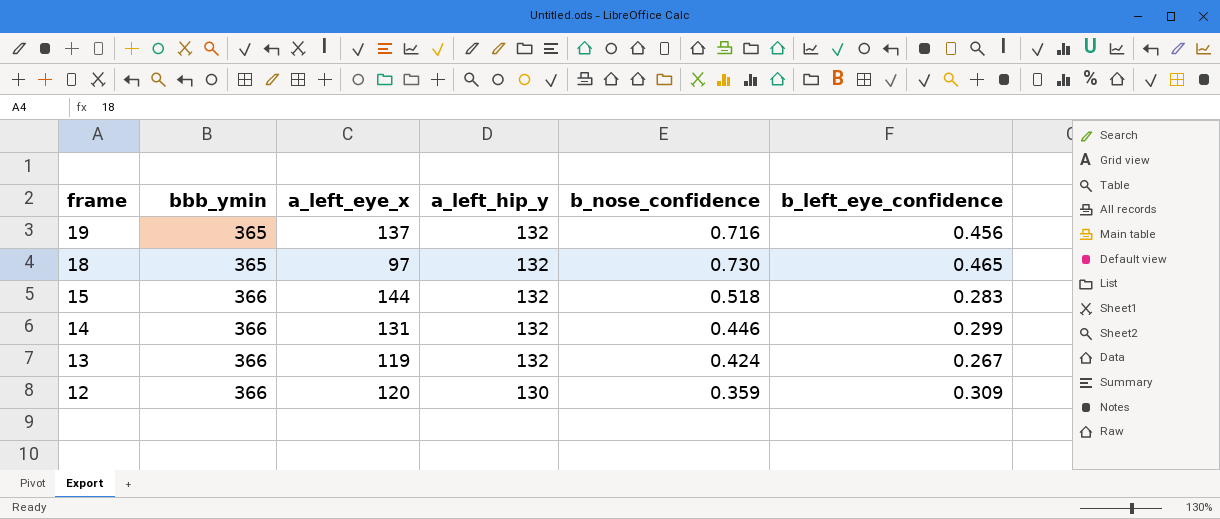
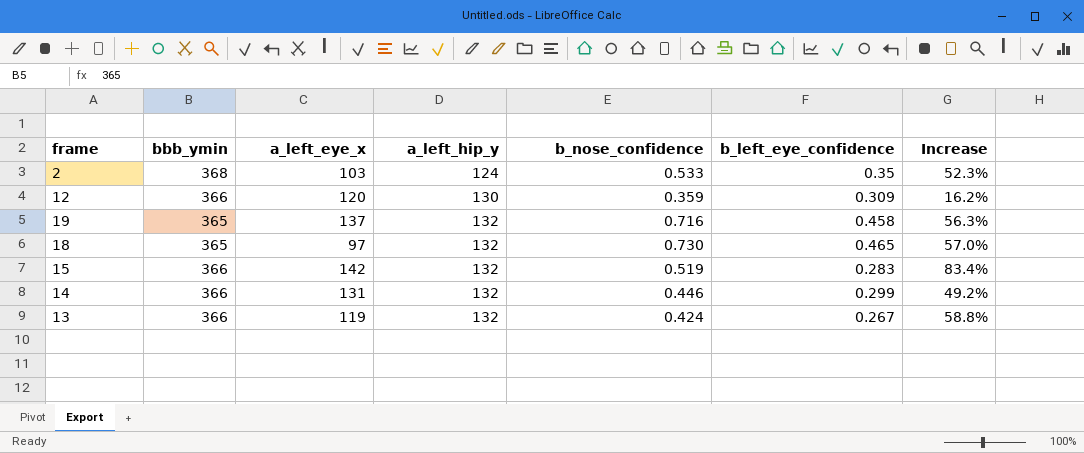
row order: frame descending -> a_left_hip_y ascending
column Increase | formula: none -> ([b_nose_confidence] - [b_left_eye_confidence]) / [b_left_eye_confidence]
row 2: none -> 368 | 103 | 124 | 0.533 | 0.35 | 52.3%
19 | b_left_eye_confidence: 0.456 -> 0.458
15 | a_left_eye_x: 144 -> 142
15 | b_nose_confidence: 0.518 -> 0.519

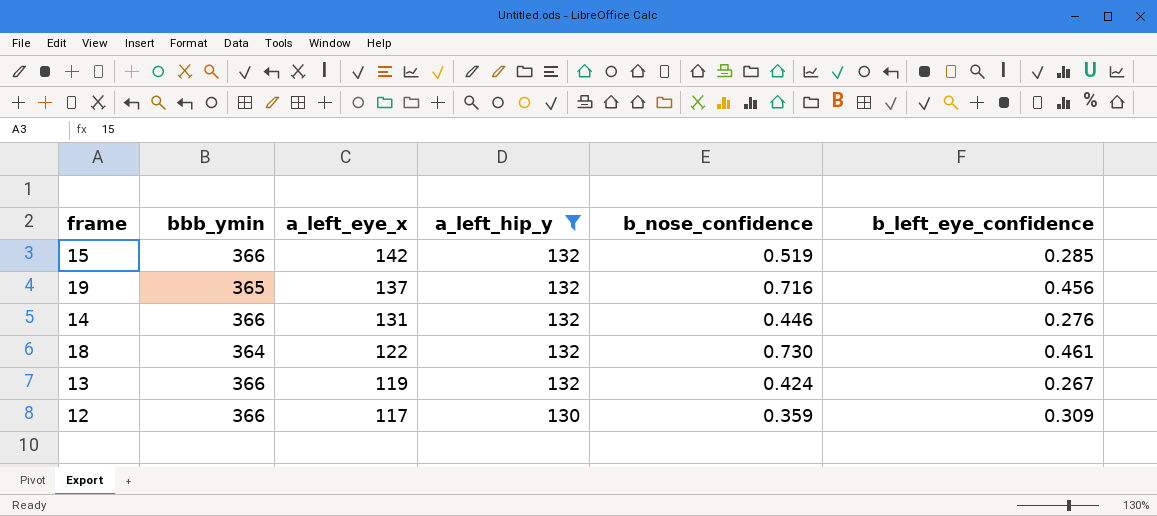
filter: none -> a_left_hip_y != 124
row order: a_left_hip_y ascending -> a_left_eye_x descending
column Increase | formula: ([b_nose_confidence] - [b_left_eye_confidence]) / [b_left_eye_confidence] -> none
15 | b_left_eye_confidence: 0.283 -> 0.285
19 | b_left_eye_confidence: 0.458 -> 0.456
14 | b_left_eye_confidence: 0.299 -> 0.276
18 | bbb_ymin: 365 -> 364
18 | a_left_eye_x: 97 -> 122
18 | b_left_eye_confidence: 0.465 -> 0.461
12 | a_left_eye_x: 120 -> 117

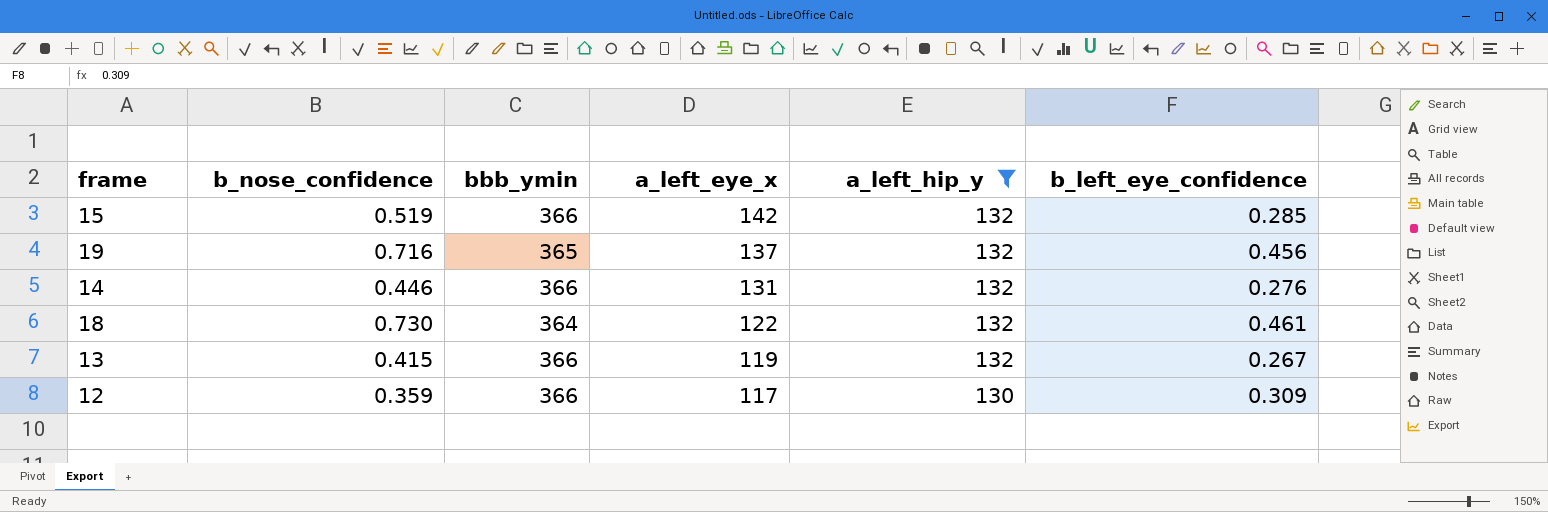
column b_nose_confidence | position: 5 -> 2
13 | b_nose_confidence: 0.424 -> 0.415

